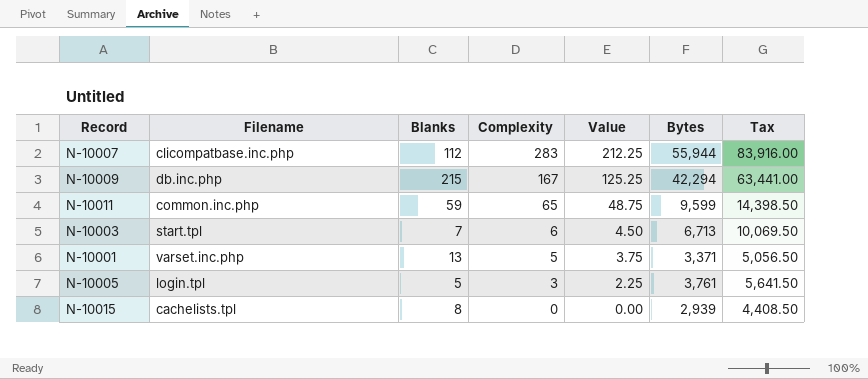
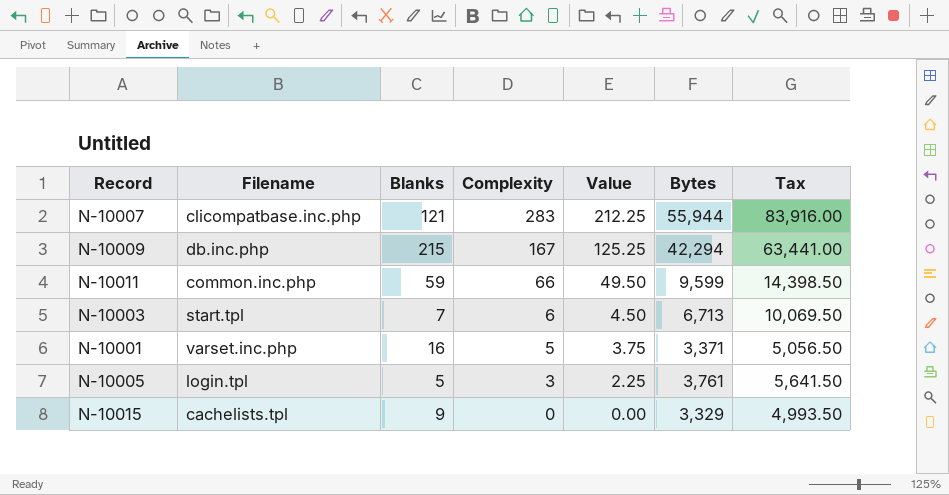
N-10007 | Blanks: 112 -> 121
N-10011 | Complexity: 65 -> 66
N-10011 | Value: 48.75 -> 49.50
N-10001 | Blanks: 13 -> 16
N-10015 | Blanks: 8 -> 9
N-10015 | Bytes: 2,939 -> 3,329
N-10015 | Tax: 4,408.50 -> 4,993.50

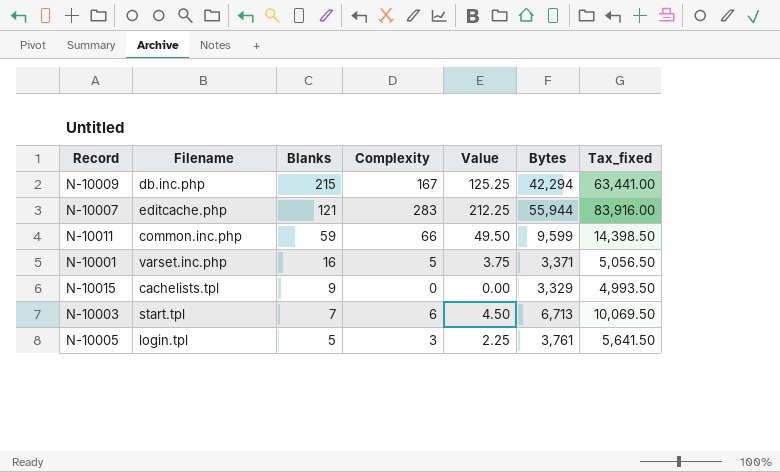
row order: Complexity descending -> Blanks descending
column name: Tax -> Tax_fixed
N-10007 | Filename: clicompatbase.inc.php -> editcache.php

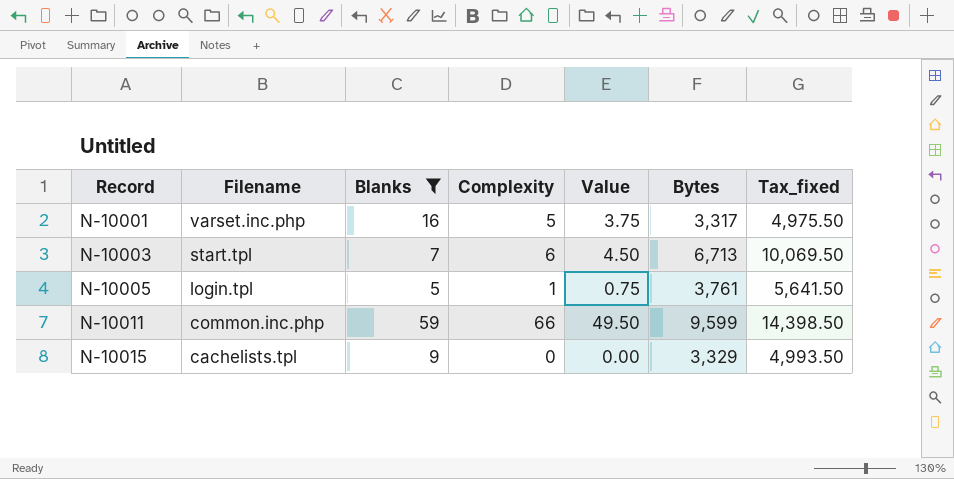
filter: none -> Blanks <= 59
row order: Blanks descending -> Record ascending
N-10001 | Bytes: 3,371 -> 3,317
N-10001 | Tax_fixed: 5,056.50 -> 4,975.50
N-10005 | Complexity: 3 -> 1
N-10005 | Value: 2.25 -> 0.75

